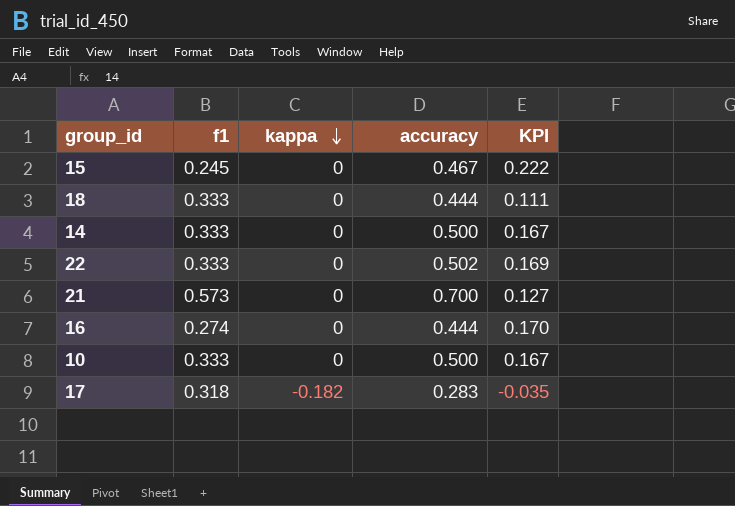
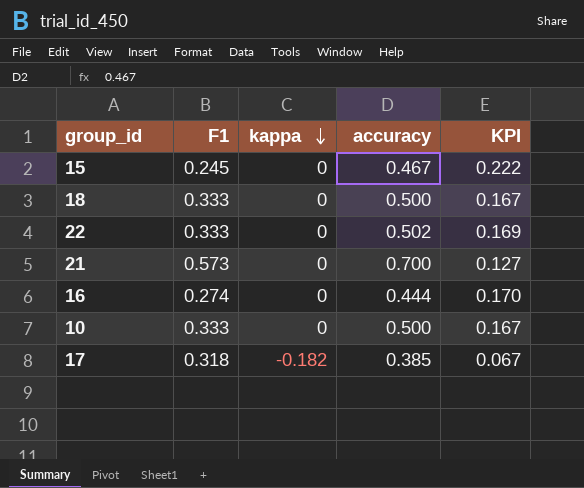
column name: f1 -> F1
row 14: 0.333 | 0 | 0.500 | 0.167 -> none
18 | accuracy: 0.444 -> 0.500
18 | KPI: 0.111 -> 0.167
17 | accuracy: 0.283 -> 0.385
17 | KPI: -0.035 -> 0.067

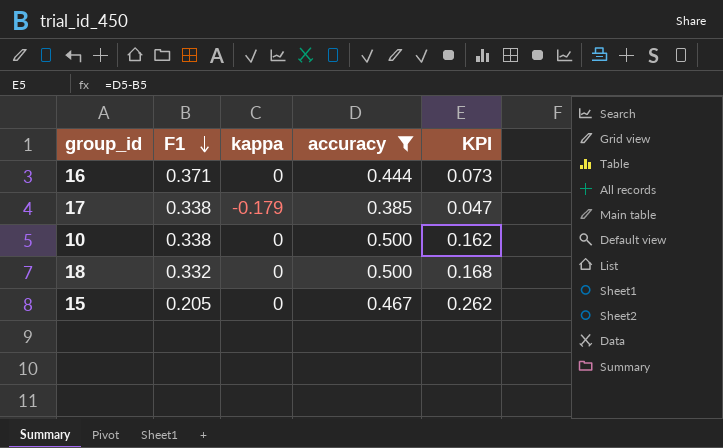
filter: none -> accuracy <= 0.500
row order: kappa descending -> F1 descending
16 | F1: 0.274 -> 0.371
16 | KPI: 0.170 -> 0.073
17 | F1: 0.318 -> 0.338
17 | kappa: -0.182 -> -0.179
17 | KPI: 0.067 -> 0.047
10 | F1: 0.333 -> 0.338
10 | KPI: 0.167 -> 0.162
18 | F1: 0.333 -> 0.332
18 | KPI: 0.167 -> 0.168
15 | F1: 0.245 -> 0.205
15 | KPI: 0.222 -> 0.262

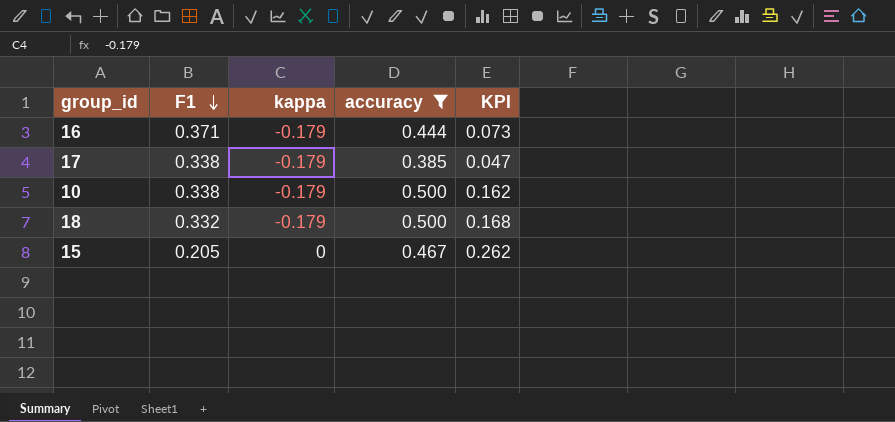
16 | kappa: 0 -> -0.179
10 | kappa: 0 -> -0.179
18 | kappa: 0 -> -0.179

